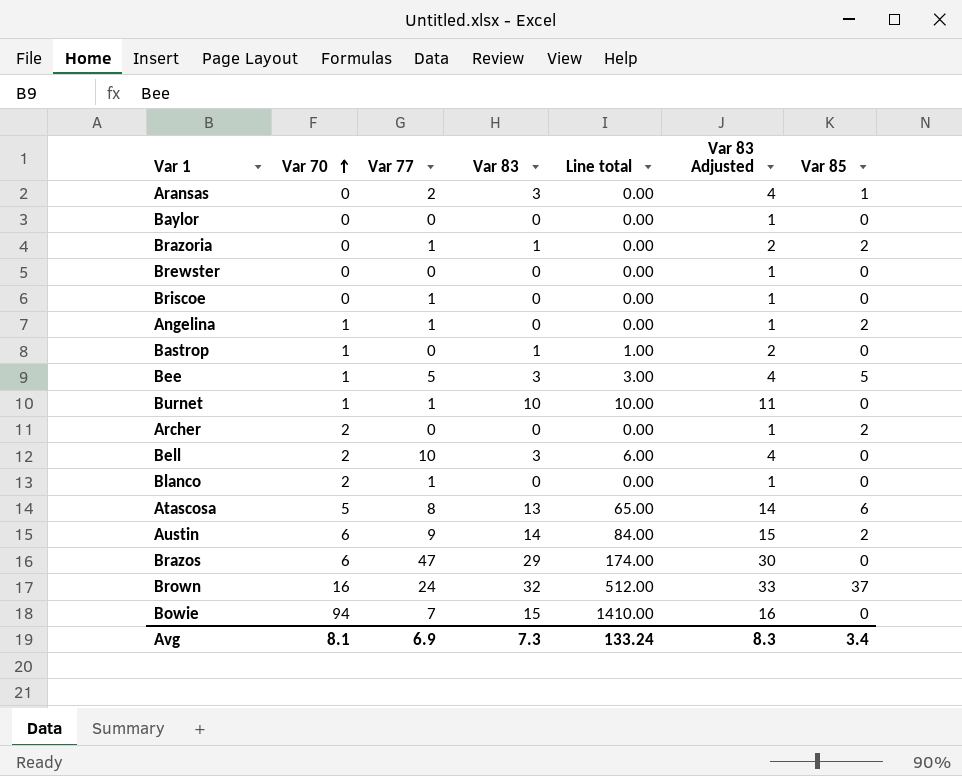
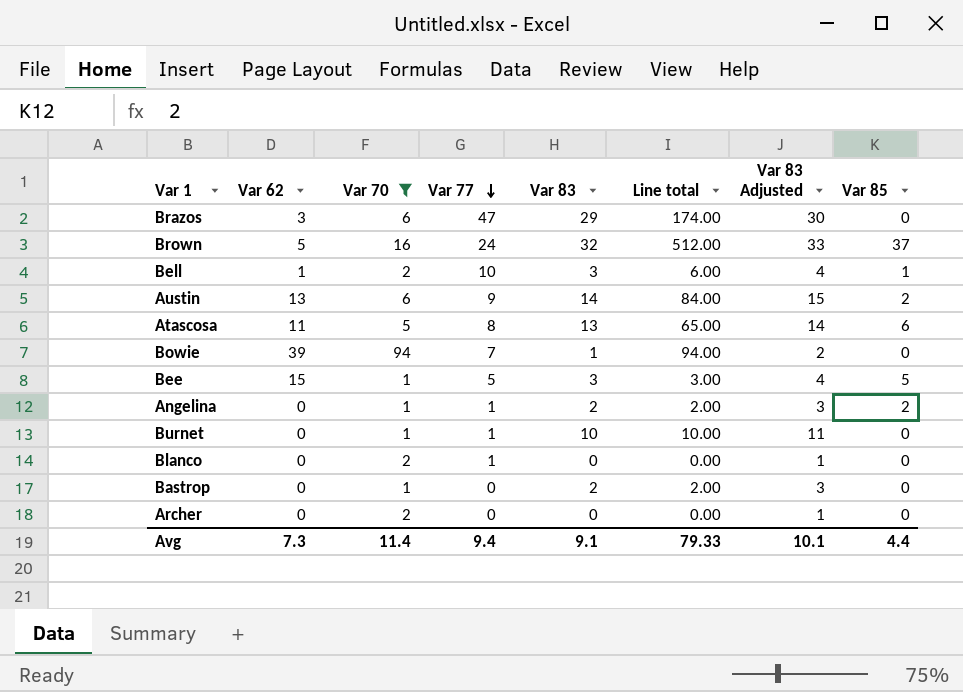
filter: none -> Var 70 != 0
row order: Var 70 ascending -> Var 77 descending
column Var 62 | position: none -> 2
Bell | Var 85: 0 -> 1
Bowie | Var 83: 15 -> 1
Bowie | Line total: 1410.00 -> 94.00
Bowie | Var 83 Adjusted: 16 -> 2
Angelina | Var 83: 0 -> 2
Angelina | Line total: 0.00 -> 2.00
Angelina | Var 83 Adjusted: 1 -> 3
Bastrop | Var 83: 1 -> 2
Bastrop | Line total: 1.00 -> 2.00
Bastrop | Var 83 Adjusted: 2 -> 3
Archer | Var 85: 2 -> 0
Avg | Var 70: 8.1 -> 11.4
Avg | Var 77: 6.9 -> 9.4
Avg | Var 83: 7.3 -> 9.1
Avg | Line total: 133.24 -> 79.33
Avg | Var 83 Adjusted: 8.3 -> 10.1
Avg | Var 85: 3.4 -> 4.4

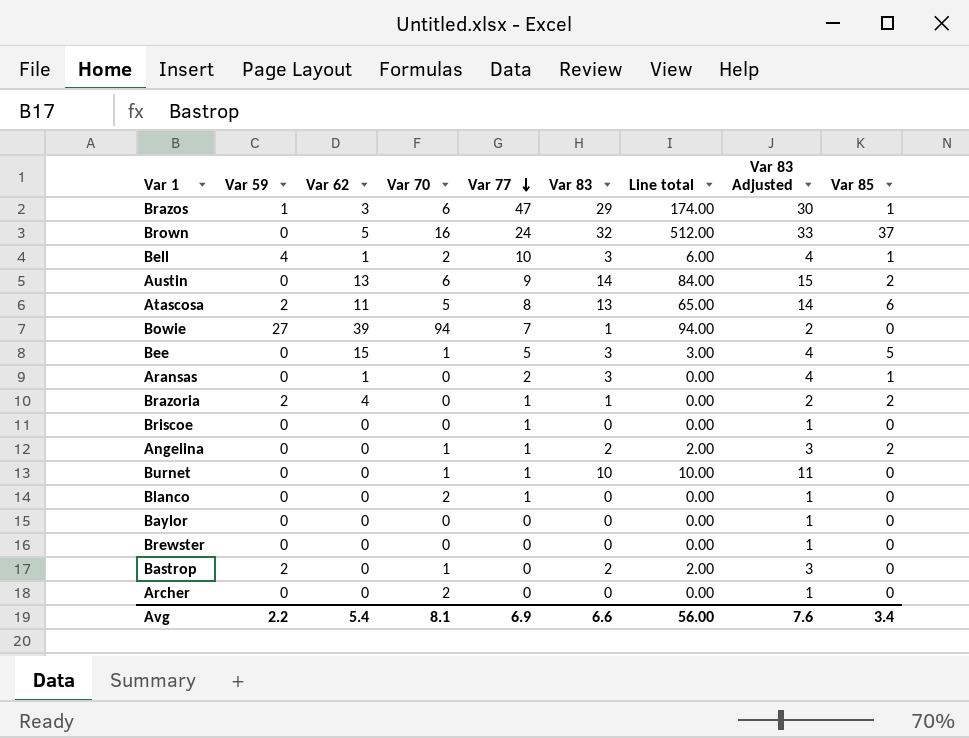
filter: Var 70 != 0 -> none
column Var 59 | position: none -> 2
Brazos | Var 85: 0 -> 1
Avg | Var 62: 7.3 -> 5.4
Avg | Var 70: 11.4 -> 8.1
Avg | Var 77: 9.4 -> 6.9
Avg | Var 83: 9.1 -> 6.6
Avg | Line total: 79.33 -> 56.00
Avg | Var 83 Adjusted: 10.1 -> 7.6
Avg | Var 85: 4.4 -> 3.4

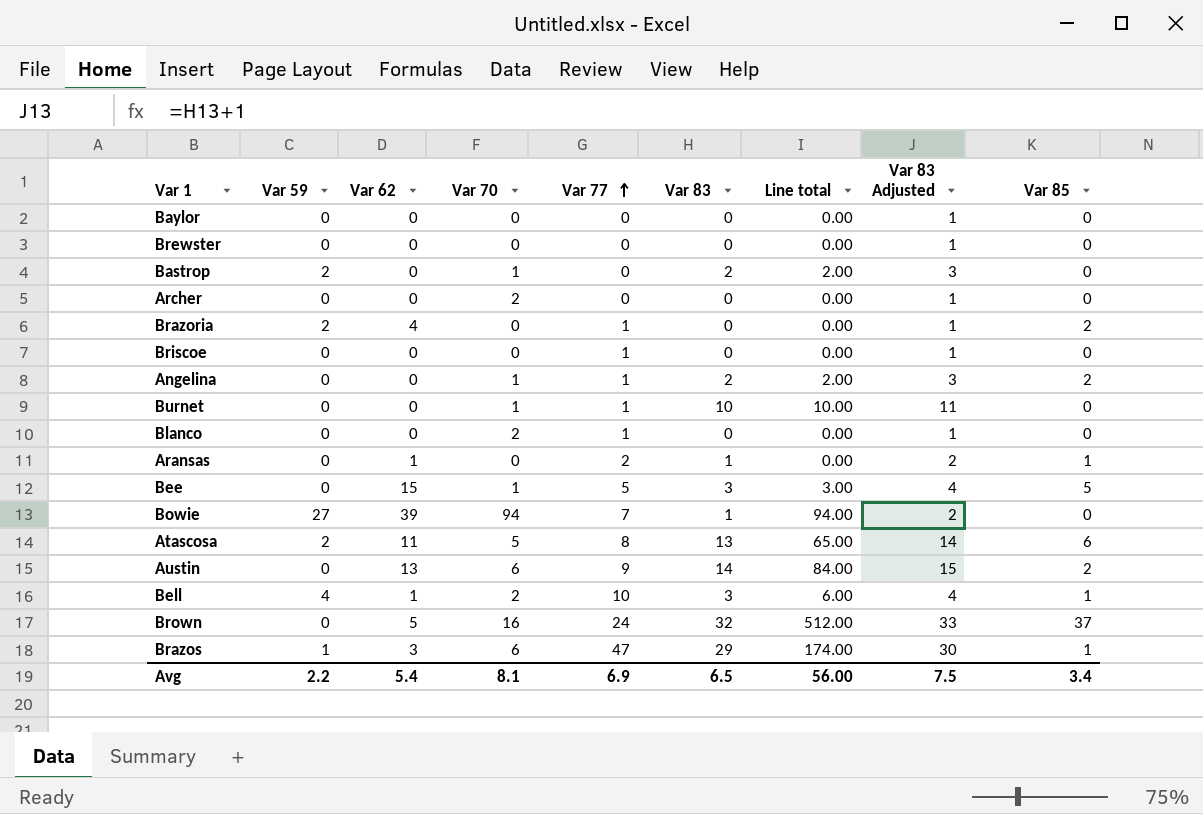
row order: Var 77 descending -> Var 77 ascending
Brazoria | Var 83: 1 -> 0
Brazoria | Var 83 Adjusted: 2 -> 1
Aransas | Var 83: 3 -> 1
Aransas | Var 83 Adjusted: 4 -> 2
Avg | Var 83: 6.6 -> 6.5
Avg | Var 83 Adjusted: 7.6 -> 7.5

